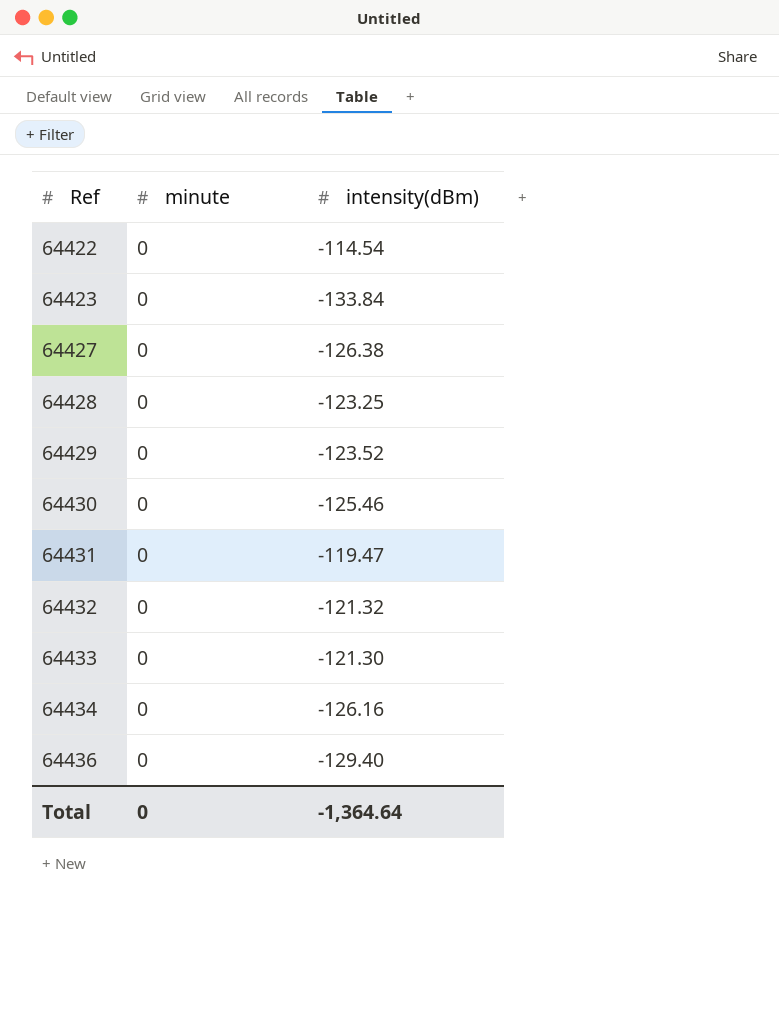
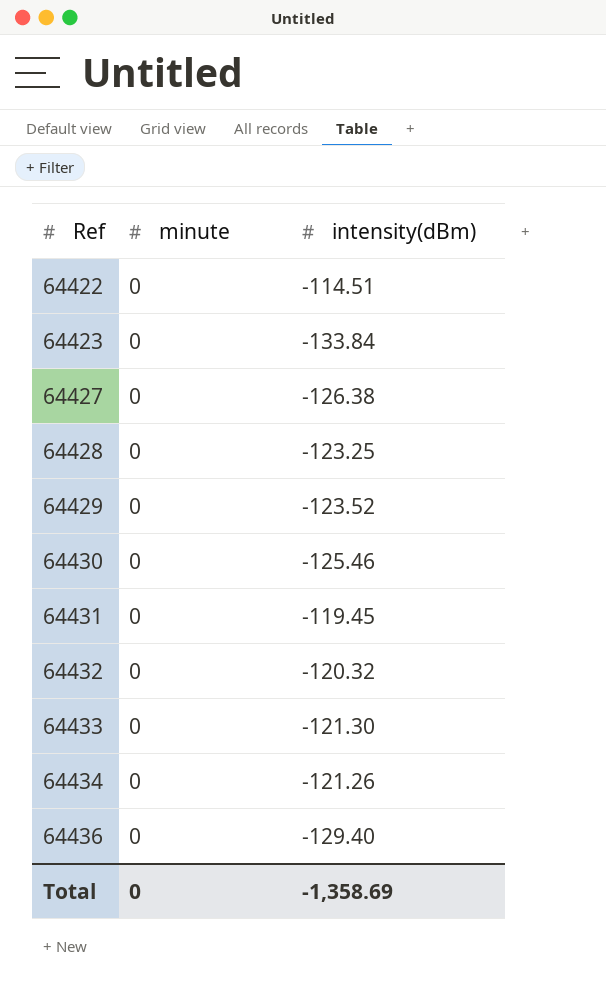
64422 | intensity(dBm): -114.54 -> -114.51
64431 | intensity(dBm): -119.47 -> -119.45
64432 | intensity(dBm): -121.32 -> -120.32
64434 | intensity(dBm): -126.16 -> -121.26
Total | intensity(dBm): -1,364.64 -> -1,358.69

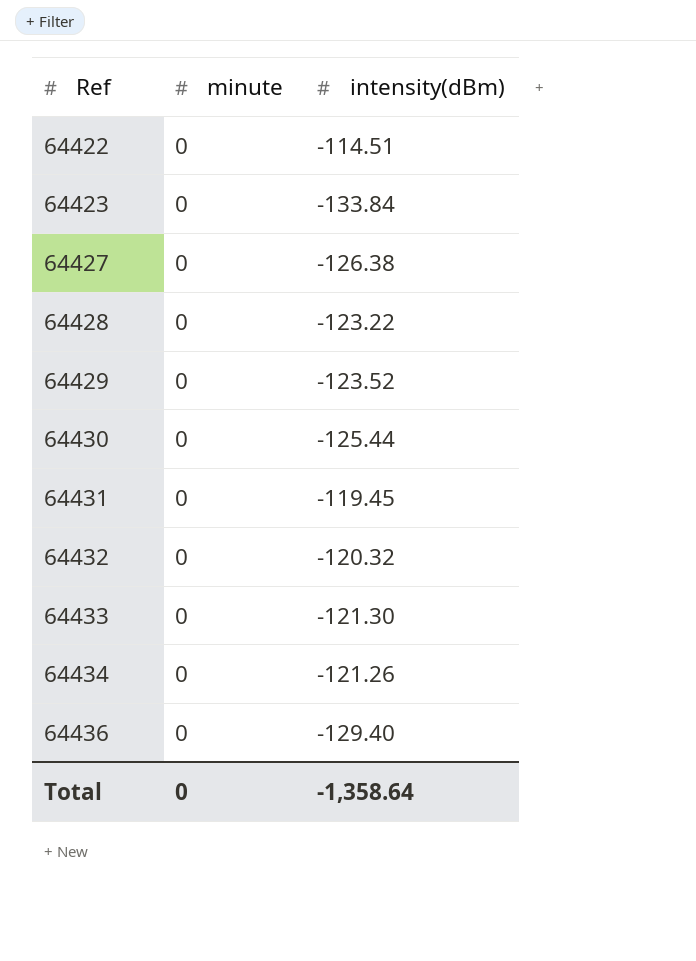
64428 | intensity(dBm): -123.25 -> -123.22
64430 | intensity(dBm): -125.46 -> -125.44
Total | intensity(dBm): -1,358.69 -> -1,358.64

